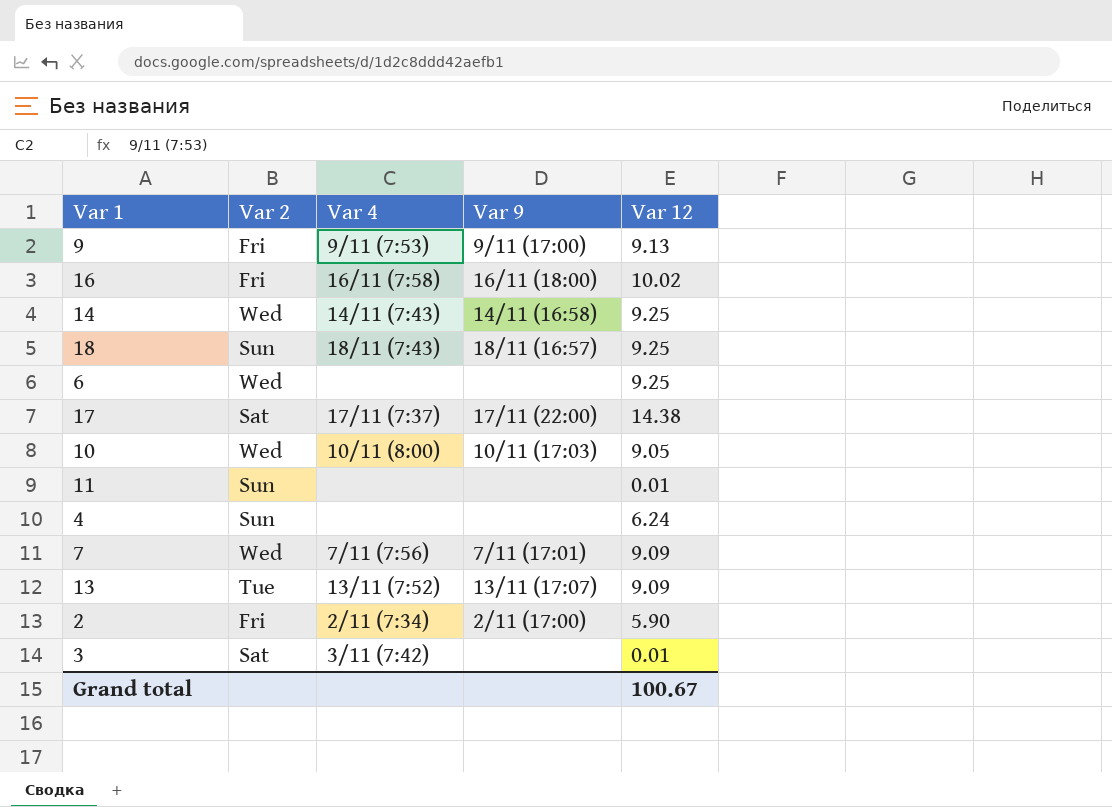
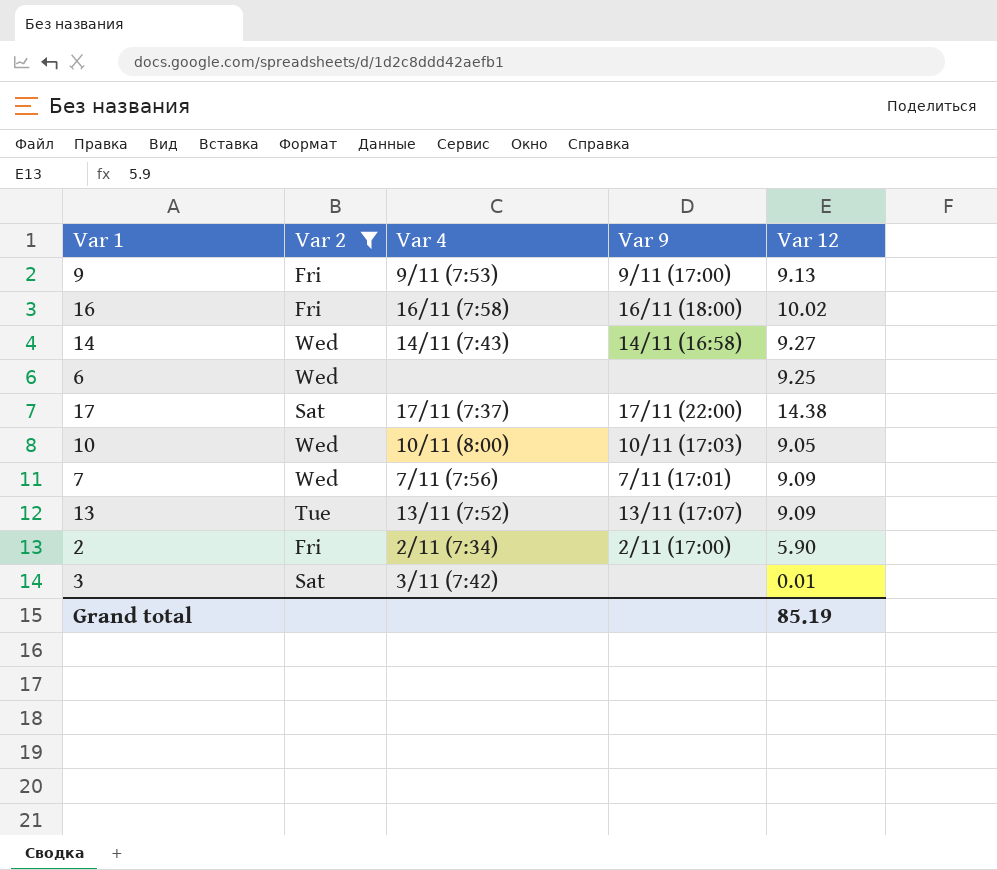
filter: none -> Var 2 != Sun
14 | Var 12: 9.25 -> 9.27
Grand total | Var 12: 100.67 -> 85.19

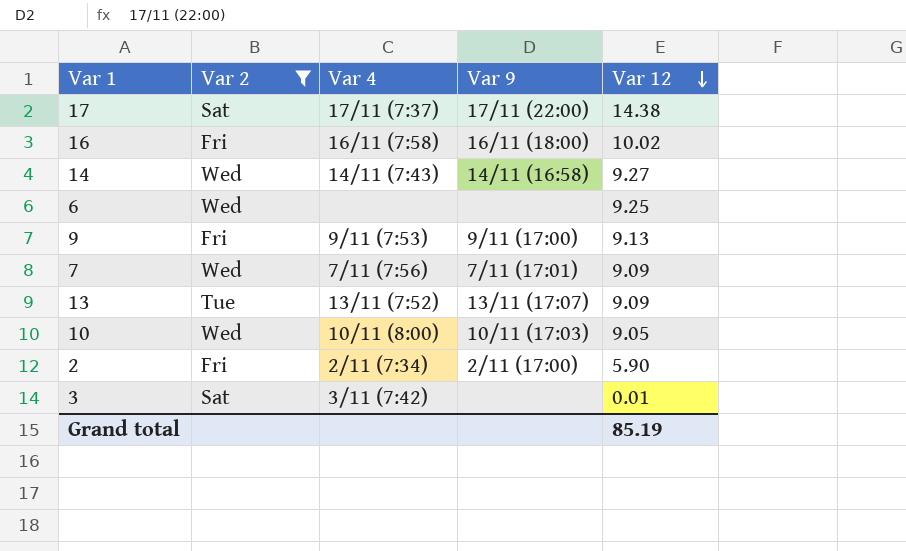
row order: none -> Var 12 descending

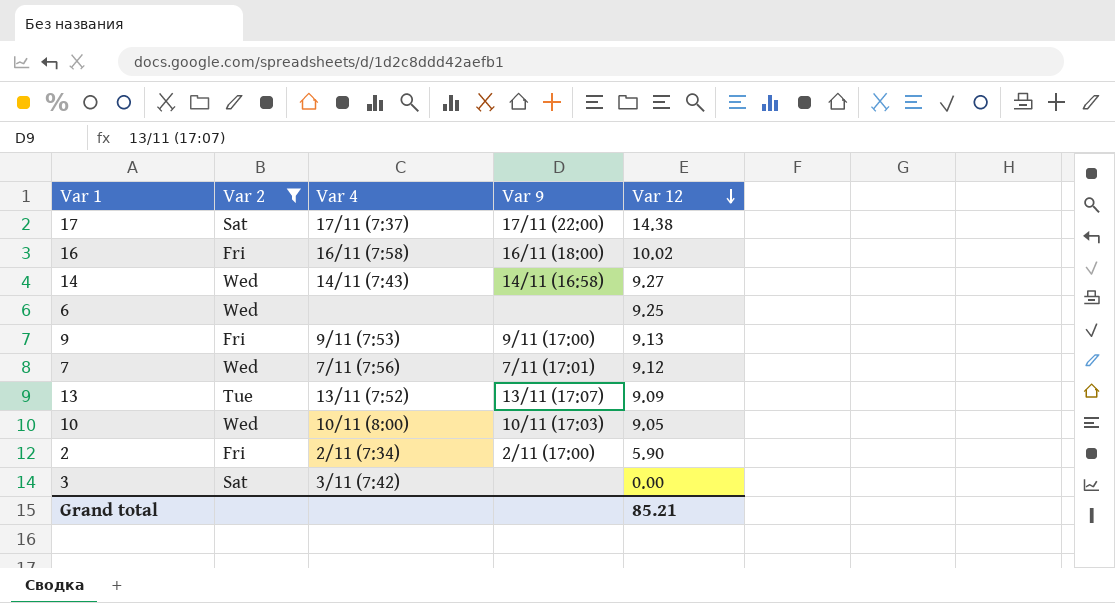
7 | Var 12: 9.09 -> 9.12
3 | Var 12: 0.01 -> 0.00
Grand total | Var 12: 85.19 -> 85.21

